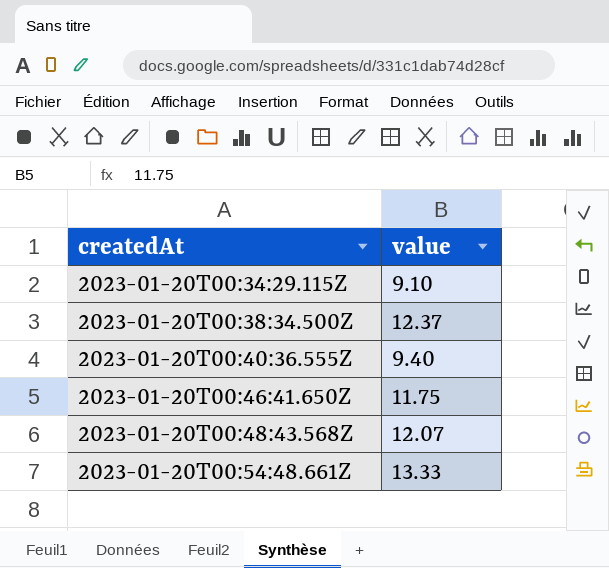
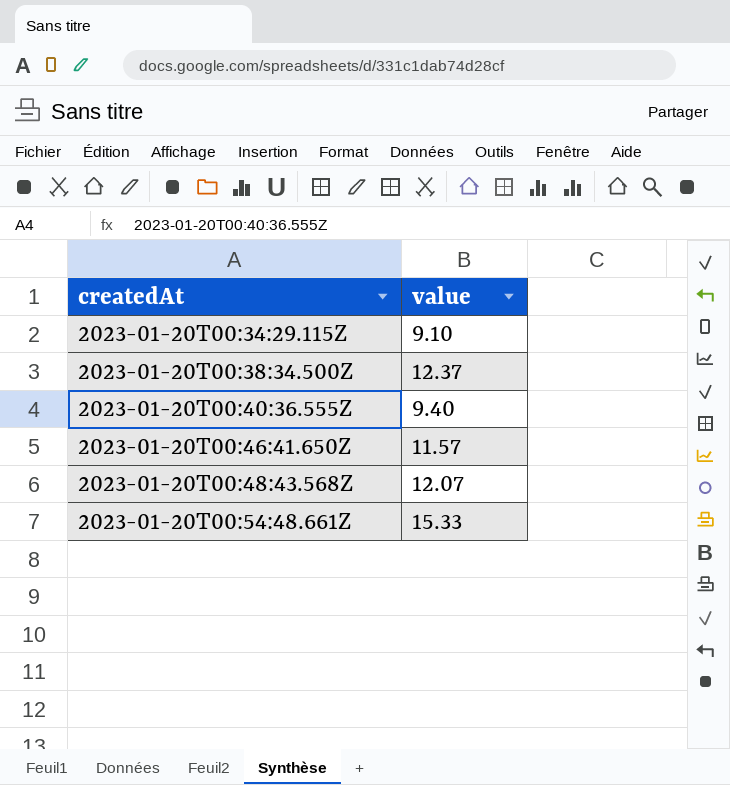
2023-01-20T00:46:41.650Z | value: 11.75 -> 11.57
2023-01-20T00:54:48.661Z | value: 13.33 -> 15.33

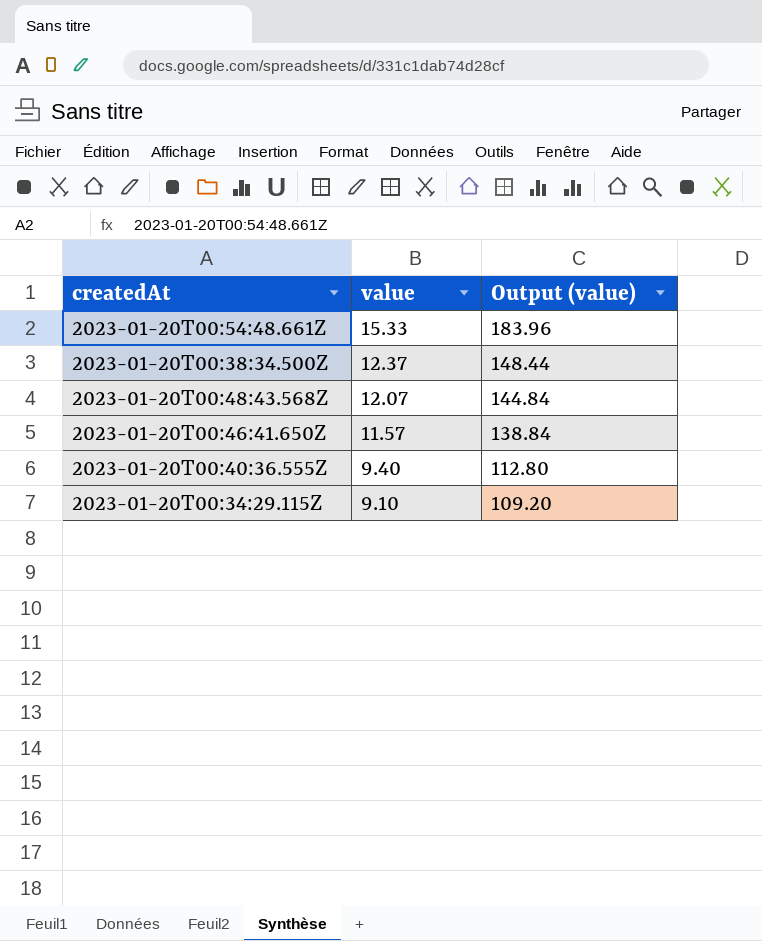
row order: createdAt ascending -> value descending
column Output (value) | formula: none -> [value] * 12

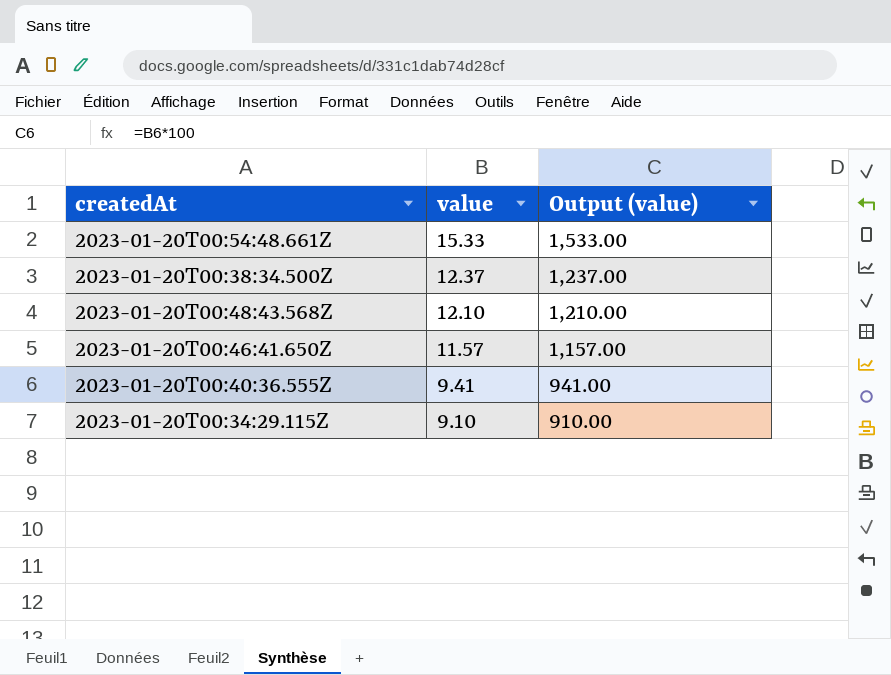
column Output (value) | formula: [value] * 12 -> [value] * 100
2023-01-20T00:48:43.568Z | value: 12.07 -> 12.10
2023-01-20T00:40:36.555Z | value: 9.40 -> 9.41

